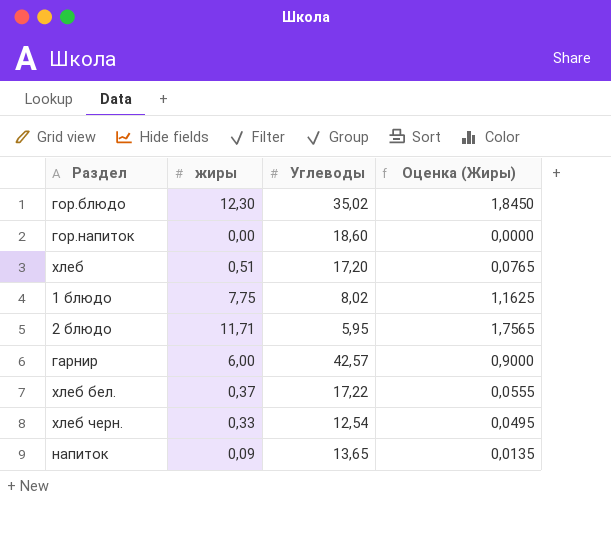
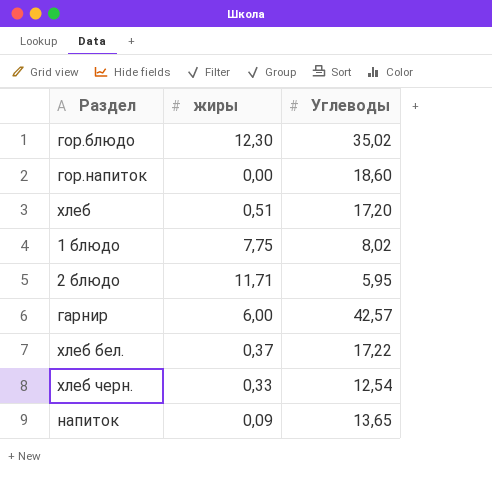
column Оценка (Жиры) | formula: [жиры] * 0,15 -> none

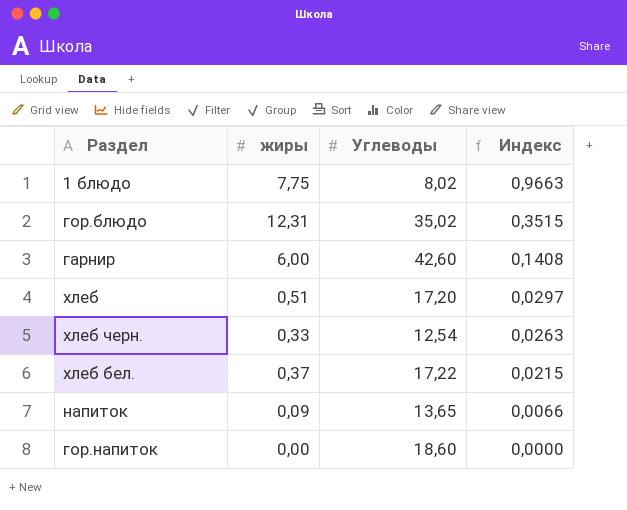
row order: none -> Индекс descending
column Индекс | formula: none -> [жиры] / [Углеводы]
row 2 блюдо: 11,71 | 5,95 -> none
гор.блюдо | жиры: 12,30 -> 12,31
гарнир | Углеводы: 42,57 -> 42,60

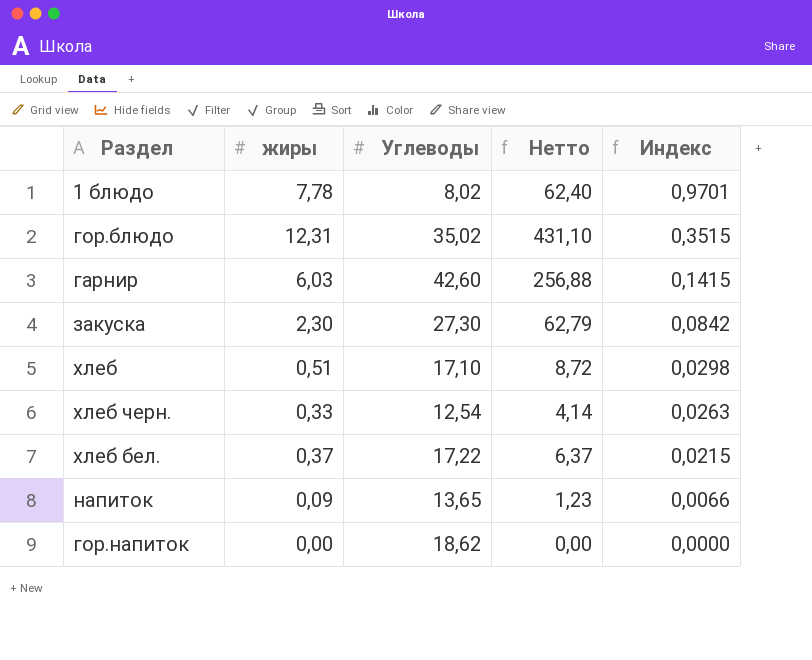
column Нетто | formula: none -> [жиры] * [Углеводы]
1 блюдо | жиры: 7,75 -> 7,78
1 блюдо | Индекс: 0,9663 -> 0,9701
гарнир | жиры: 6,00 -> 6,03
гарнир | Индекс: 0,1408 -> 0,1415
row закуска: none -> 2,30 | 27,30 | 62,79 | 0,0842
хлеб | Углеводы: 17,20 -> 17,10
хлеб | Индекс: 0,0297 -> 0,0298
гор.напиток | Углеводы: 18,60 -> 18,62

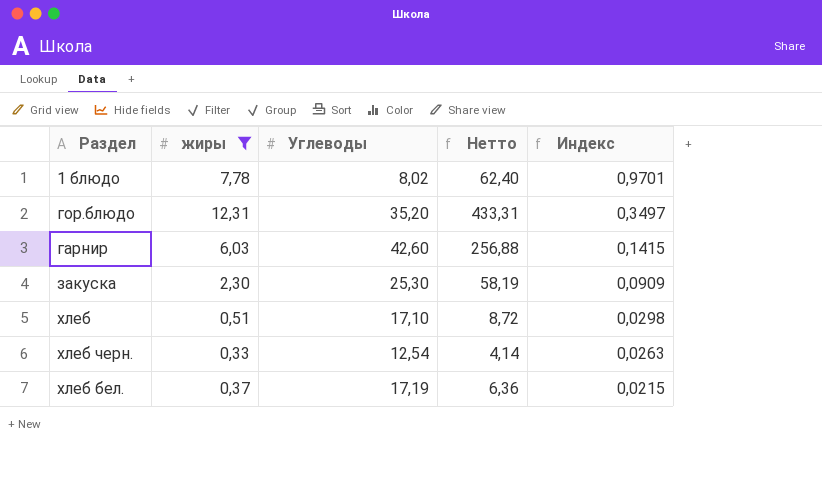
filter: none -> жиры >= 0,33
гор.блюдо | Углеводы: 35,02 -> 35,20
гор.блюдо | Нетто: 431,10 -> 433,31
гор.блюдо | Индекс: 0,3515 -> 0,3497
закуска | Углеводы: 27,30 -> 25,30
закуска | Нетто: 62,79 -> 58,19
закуска | Индекс: 0,0842 -> 0,0909
хлеб бел. | Углеводы: 17,22 -> 17,19
хлеб бел. | Нетто: 6,37 -> 6,36

